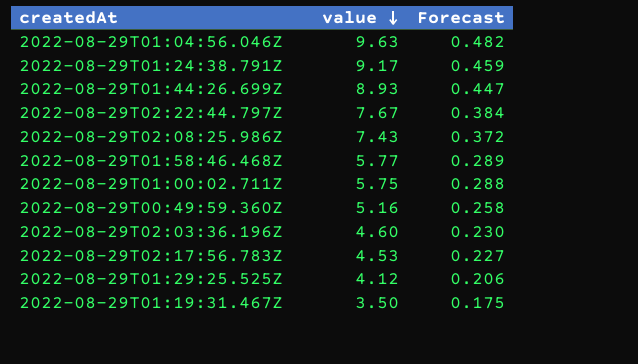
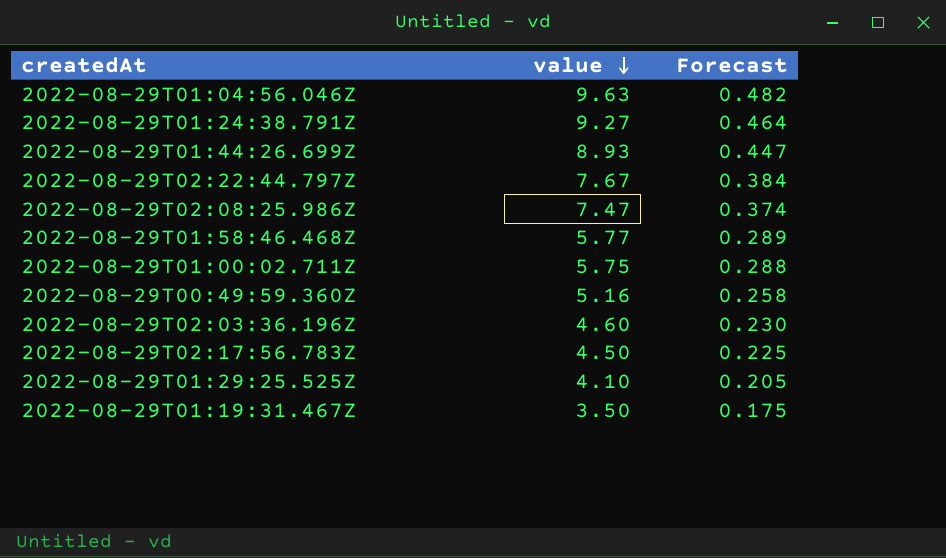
2022-08-29T01:24:38.791Z | value: 9.17 -> 9.27
2022-08-29T01:24:38.791Z | Forecast: 0.459 -> 0.464
2022-08-29T02:08:25.986Z | value: 7.43 -> 7.47
2022-08-29T02:08:25.986Z | Forecast: 0.372 -> 0.374
2022-08-29T02:17:56.783Z | value: 4.53 -> 4.50
2022-08-29T02:17:56.783Z | Forecast: 0.227 -> 0.225
2022-08-29T01:29:25.525Z | value: 4.12 -> 4.10
2022-08-29T01:29:25.525Z | Forecast: 0.206 -> 0.205

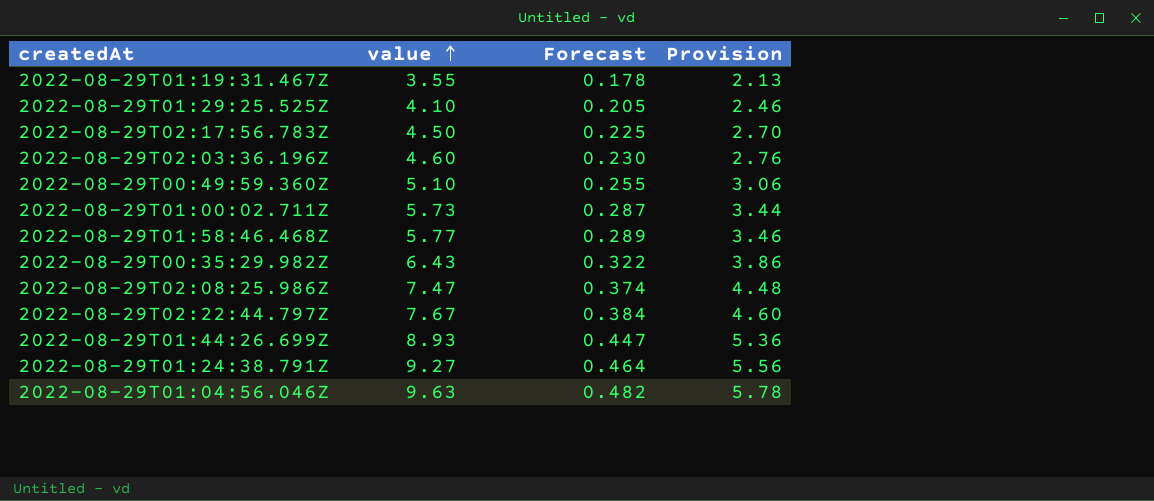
row order: value descending -> value ascending
column Provision | formula: none -> [value] * 0.6
2022-08-29T01:19:31.467Z | value: 3.50 -> 3.55
2022-08-29T01:19:31.467Z | Forecast: 0.175 -> 0.178
2022-08-29T00:49:59.360Z | value: 5.16 -> 5.10
2022-08-29T00:49:59.360Z | Forecast: 0.258 -> 0.255
2022-08-29T01:00:02.711Z | value: 5.75 -> 5.73
2022-08-29T01:00:02.711Z | Forecast: 0.288 -> 0.287
row 2022-08-29T00:35:29.982Z: none -> 6.43 | 0.322 | 3.86

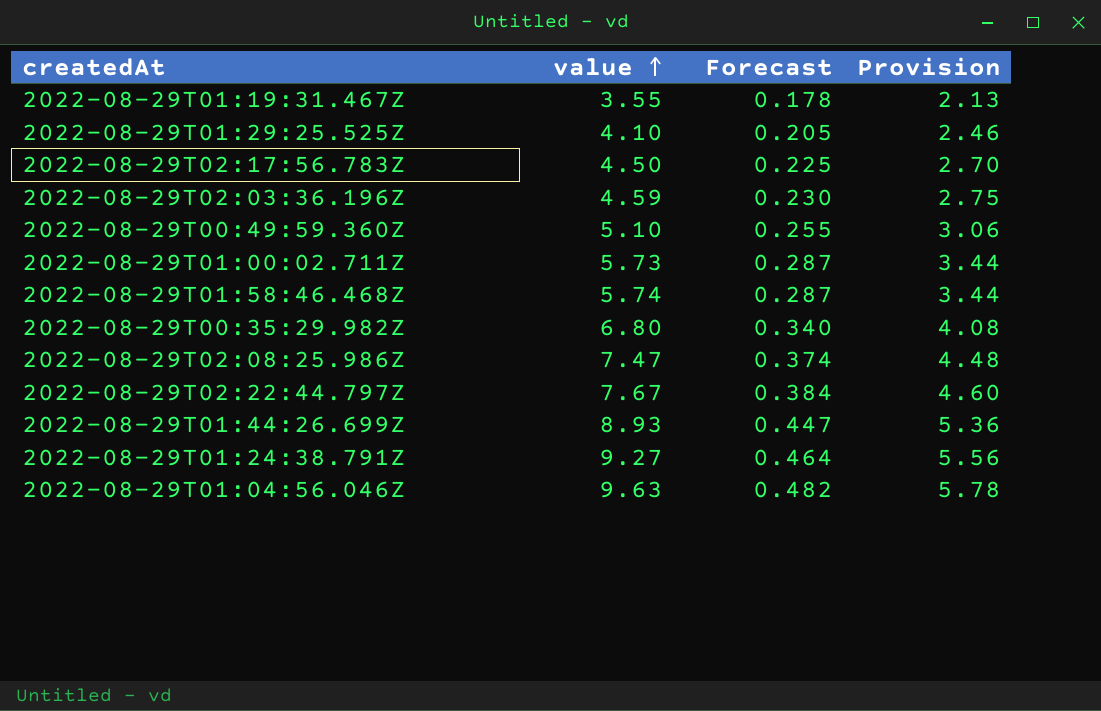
2022-08-29T02:03:36.196Z | value: 4.60 -> 4.59
2022-08-29T02:03:36.196Z | Provision: 2.76 -> 2.75
2022-08-29T01:58:46.468Z | value: 5.77 -> 5.74
2022-08-29T01:58:46.468Z | Forecast: 0.289 -> 0.287
2022-08-29T01:58:46.468Z | Provision: 3.46 -> 3.44
2022-08-29T00:35:29.982Z | value: 6.43 -> 6.80
2022-08-29T00:35:29.982Z | Forecast: 0.322 -> 0.340
2022-08-29T00:35:29.982Z | Provision: 3.86 -> 4.08

